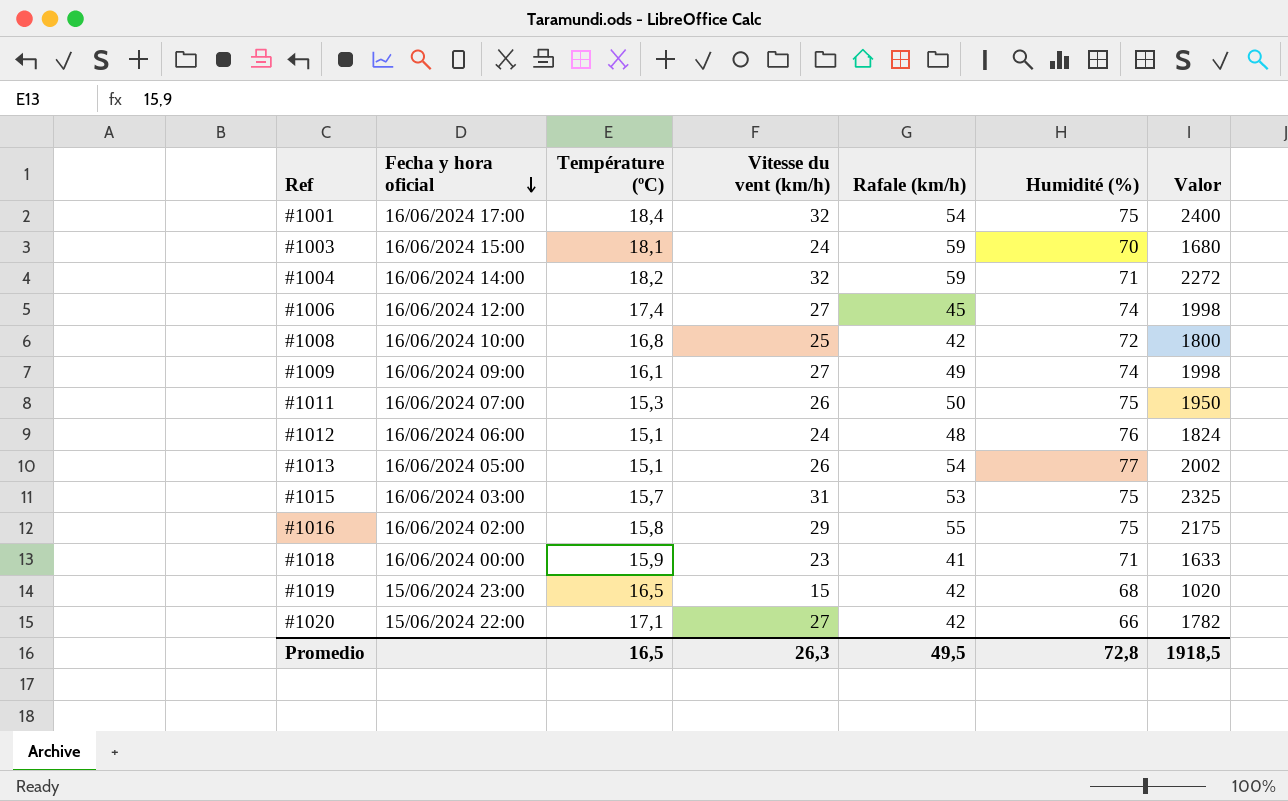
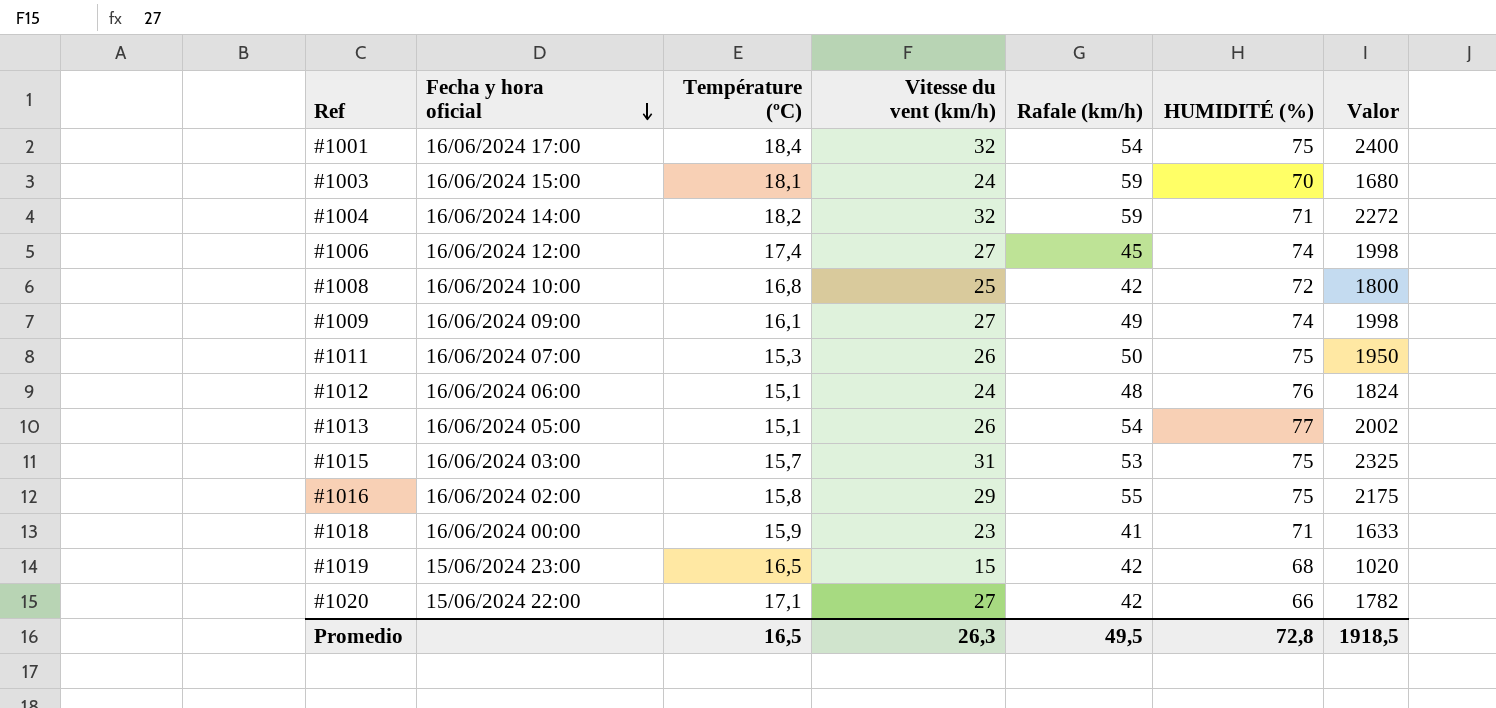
column name: Humidité (%) -> HUMIDITÉ (%)

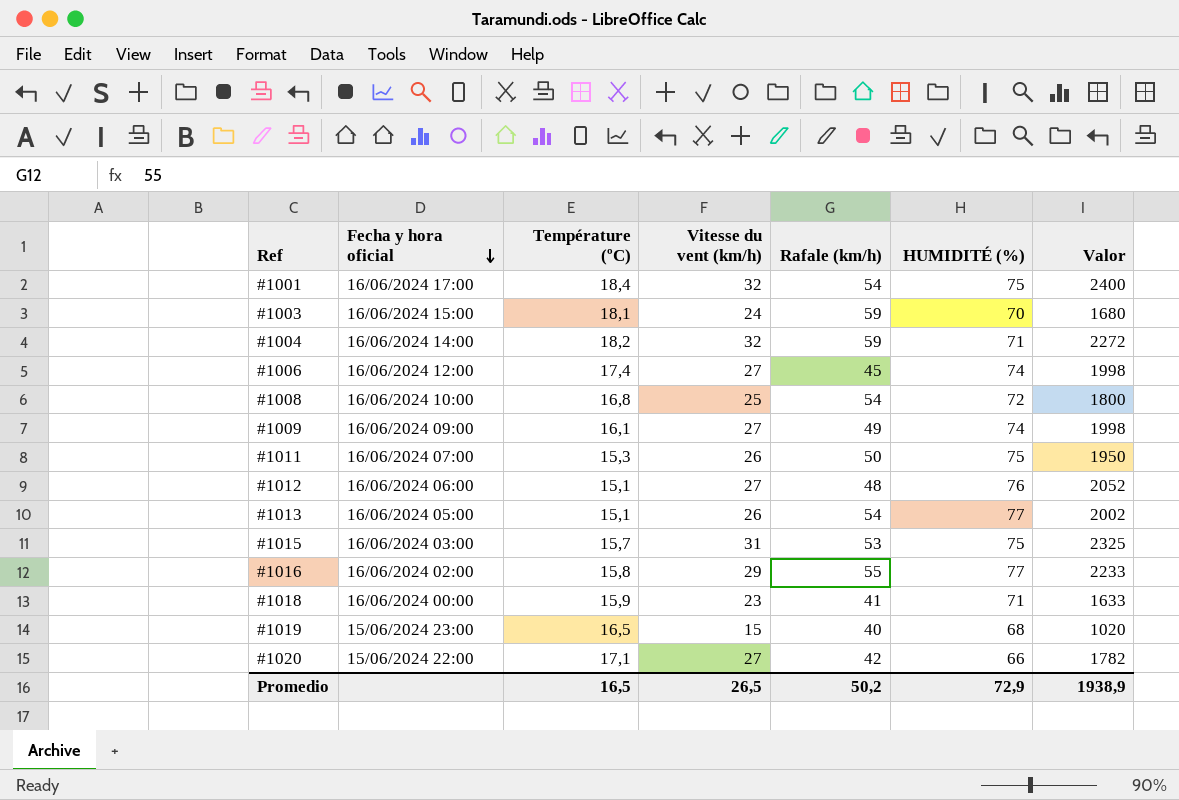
#1008 | Rafale (km/h): 42 -> 54
#1012 | Vitesse du vent (km/h): 24 -> 27
#1012 | Valor: 1824 -> 2052
#1016 | HUMIDITÉ (%): 75 -> 77
#1016 | Valor: 2175 -> 2233
#1019 | Rafale (km/h): 42 -> 40
Promedio | Vitesse du vent (km/h): 26,3 -> 26,5
Promedio | Rafale (km/h): 49,5 -> 50,2
Promedio | HUMIDITÉ (%): 72,8 -> 72,9
Promedio | Valor: 1918,5 -> 1938,9

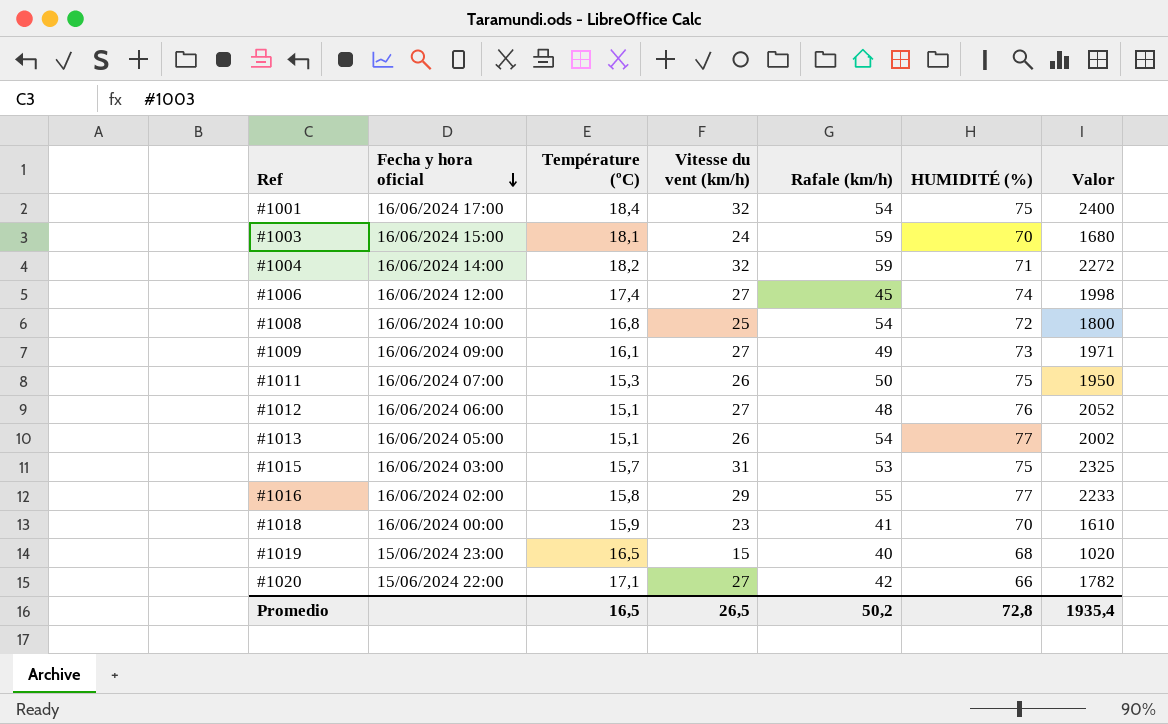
#1009 | HUMIDITÉ (%): 74 -> 73
#1009 | Valor: 1998 -> 1971
#1018 | HUMIDITÉ (%): 71 -> 70
#1018 | Valor: 1633 -> 1610
Promedio | HUMIDITÉ (%): 72,9 -> 72,8
Promedio | Valor: 1938,9 -> 1935,4

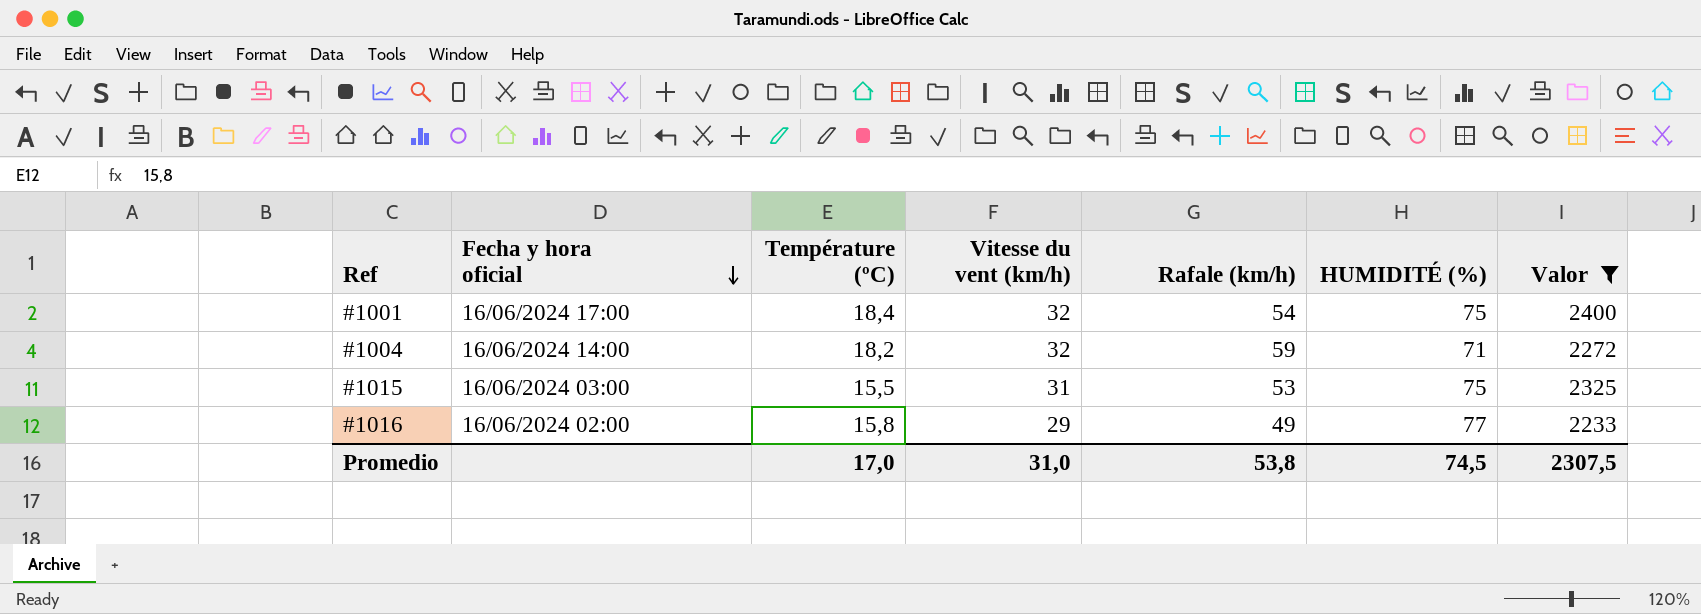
filter: none -> Valor >= 2233
#1015 | Température (ºC): 15,7 -> 15,5
#1016 | Rafale (km/h): 55 -> 49
Promedio | Température (ºC): 16,5 -> 17,0
Promedio | Vitesse du vent (km/h): 26,5 -> 31,0
Promedio | Rafale (km/h): 50,2 -> 53,8
Promedio | HUMIDITÉ (%): 72,8 -> 74,5
Promedio | Valor: 1935,4 -> 2307,5

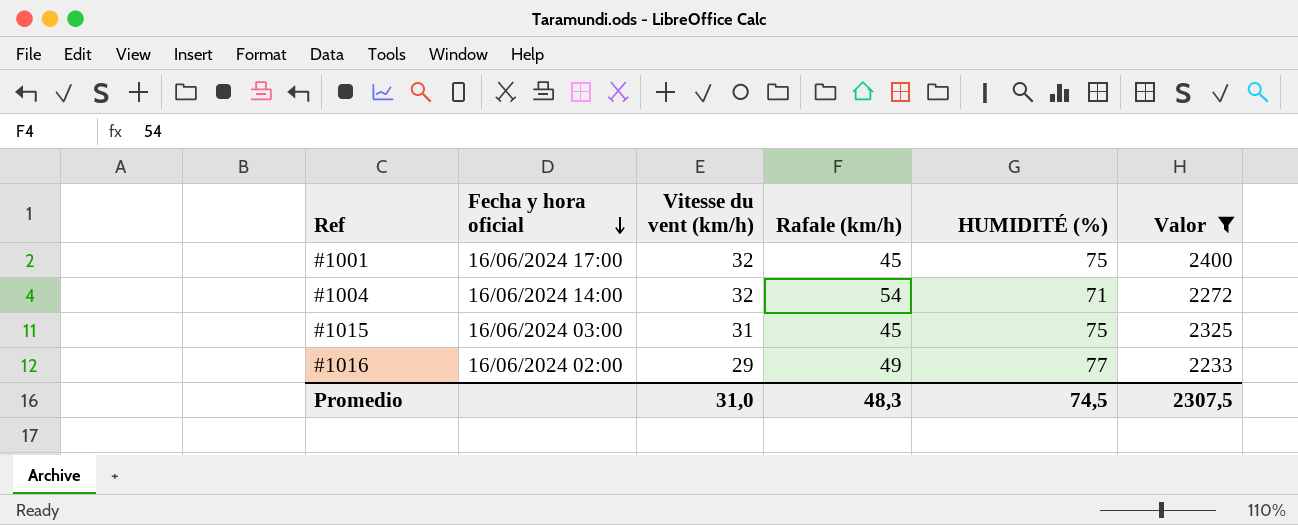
column Température (ºC) | position: 3 -> none
#1001 | Rafale (km/h): 54 -> 45
#1004 | Rafale (km/h): 59 -> 54
#1015 | Rafale (km/h): 53 -> 45
Promedio | Rafale (km/h): 53,8 -> 48,3

